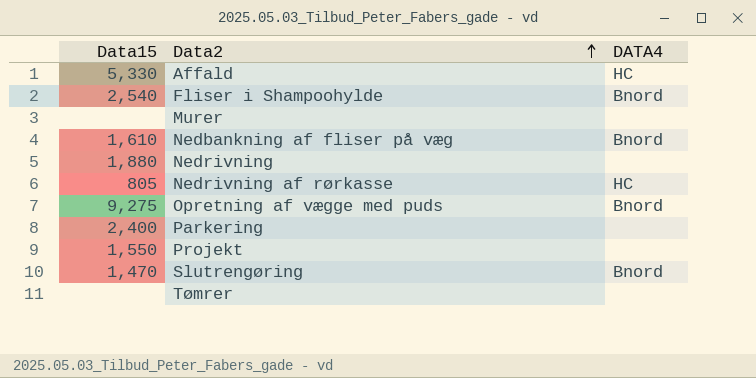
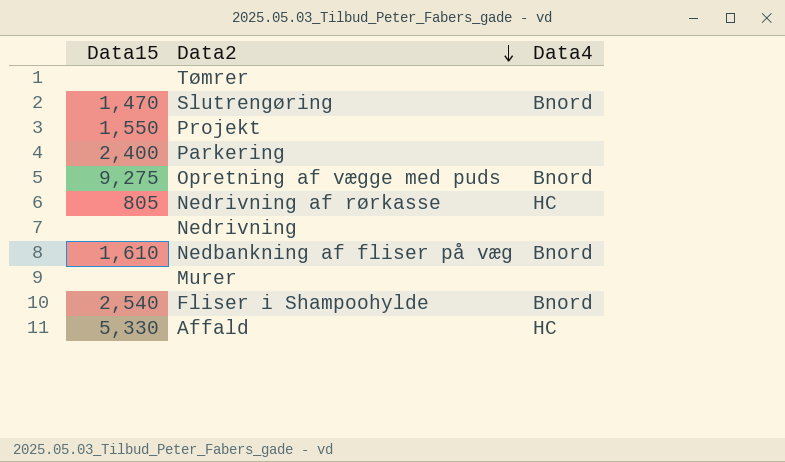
row order: Data2 ascending -> Data2 descending
column name: DATA4 -> Data4
Nedrivning | Data15: 1,880 -> none

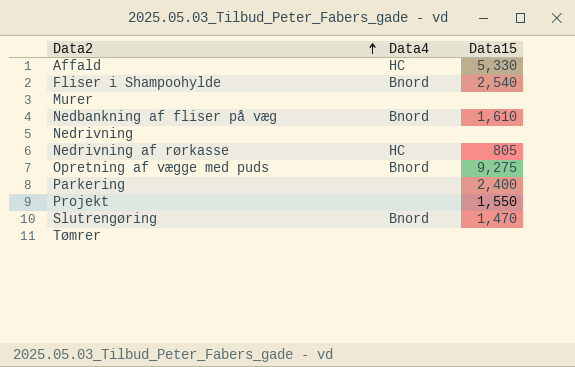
row order: Data2 descending -> Data2 ascending
column Data15 | position: 1 -> 3

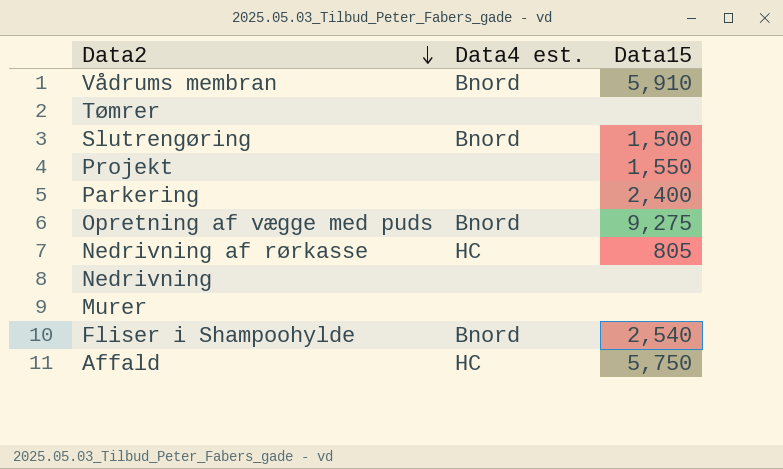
row order: Data2 ascending -> Data2 descending
column name: Data4 -> Data4 est.
row Nedbankning af fliser på væg: Bnord | 1,610 -> none
row Vådrums membran: none -> Bnord | 5,910
Slutrengøring | Data15: 1,470 -> 1,500
Affald | Data15: 5,330 -> 5,750

